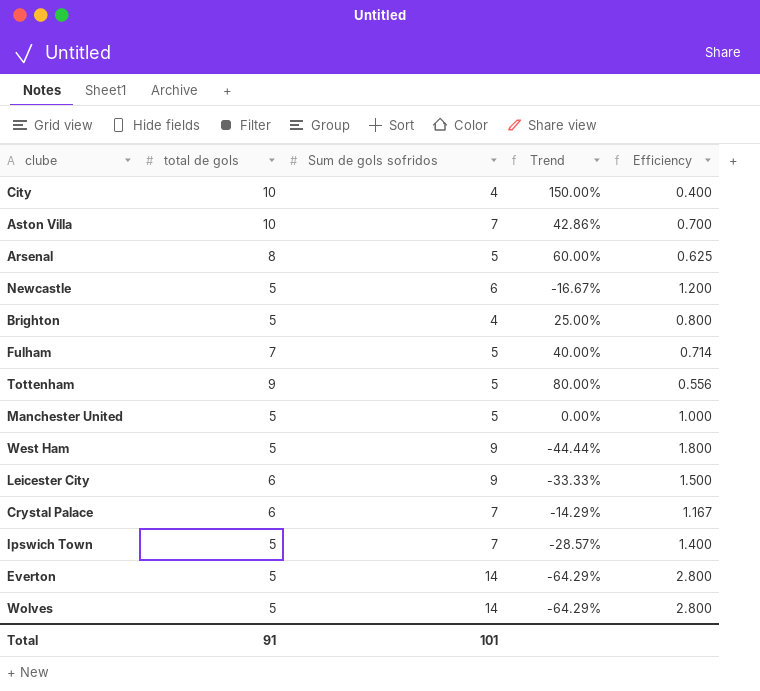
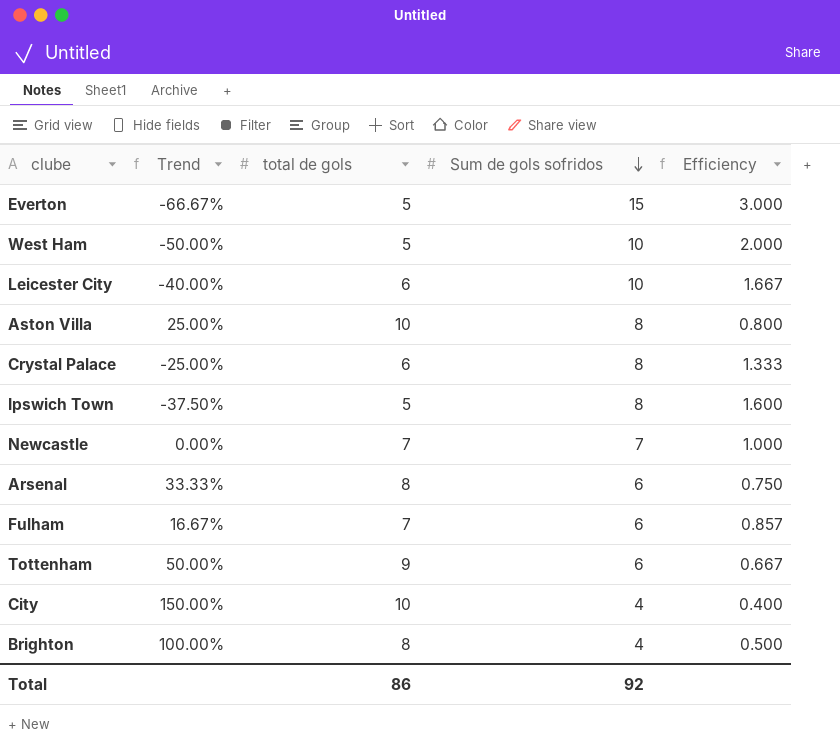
row order: none -> Sum de gols sofridos descending
column Trend | position: 4 -> 2
row Manchester United: 5 | 5 | 0.00% | 1.000 -> none
row Wolves: 5 | 14 | -64.29% | 2.800 -> none
Everton | Trend: -64.29% -> -66.67%
Everton | Sum de gols sofridos: 14 -> 15
Everton | Efficiency: 2.800 -> 3.000
West Ham | Trend: -44.44% -> -50.00%
West Ham | Sum de gols sofridos: 9 -> 10
West Ham | Efficiency: 1.800 -> 2.000
Leicester City | Trend: -33.33% -> -40.00%
Leicester City | Sum de gols sofridos: 9 -> 10
Leicester City | Efficiency: 1.500 -> 1.667
Aston Villa | Trend: 42.86% -> 25.00%
Aston Villa | Sum de gols sofridos: 7 -> 8
Aston Villa | Efficiency: 0.700 -> 0.800
Crystal Palace | Trend: -14.29% -> -25.00%
Crystal Palace | Sum de gols sofridos: 7 -> 8
Crystal Palace | Efficiency: 1.167 -> 1.333
Ipswich Town | Trend: -28.57% -> -37.50%
Ipswich Town | Sum de gols sofridos: 7 -> 8
Ipswich Town | Efficiency: 1.400 -> 1.600
Newcastle | Trend: -16.67% -> 0.00%
Newcastle | total de gols: 5 -> 7
Newcastle | Sum de gols sofridos: 6 -> 7
Newcastle | Efficiency: 1.200 -> 1.000
Arsenal | Trend: 60.00% -> 33.33%
Arsenal | Sum de gols sofridos: 5 -> 6
Arsenal | Efficiency: 0.625 -> 0.750
Fulham | Trend: 40.00% -> 16.67%
Fulham | Sum de gols sofridos: 5 -> 6
Fulham | Efficiency: 0.714 -> 0.857
Tottenham | Trend: 80.00% -> 50.00%
Tottenham | Sum de gols sofridos: 5 -> 6
Tottenham | Efficiency: 0.556 -> 0.667
Brighton | Trend: 25.00% -> 100.00%
Brighton | total de gols: 5 -> 8
Brighton | Efficiency: 0.800 -> 0.500
Total | total de gols: 91 -> 86
Total | Sum de gols sofridos: 101 -> 92

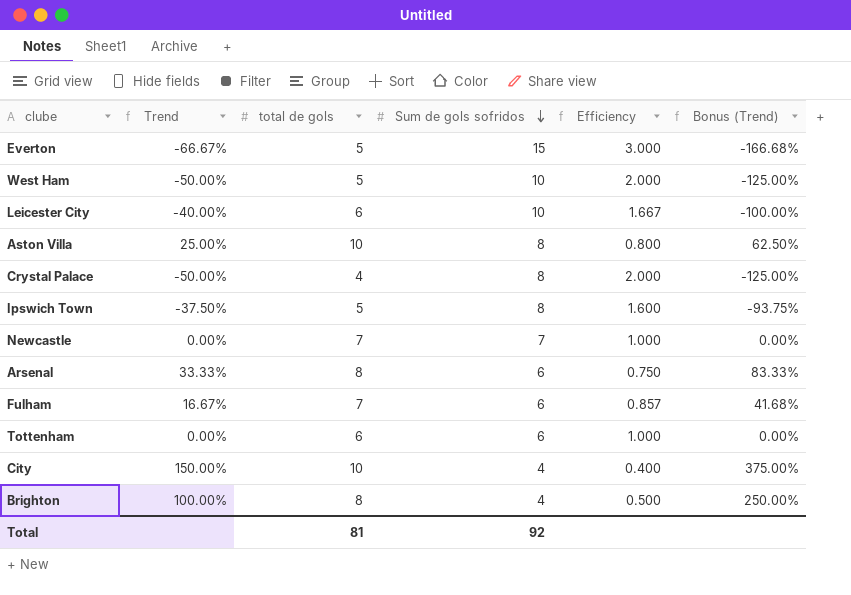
column Bonus (Trend) | formula: none -> [Trend] * 2.5
Crystal Palace | Trend: -25.00% -> -50.00%
Crystal Palace | total de gols: 6 -> 4
Crystal Palace | Efficiency: 1.333 -> 2.000
Tottenham | Trend: 50.00% -> 0.00%
Tottenham | total de gols: 9 -> 6
Tottenham | Efficiency: 0.667 -> 1.000
Total | total de gols: 86 -> 81

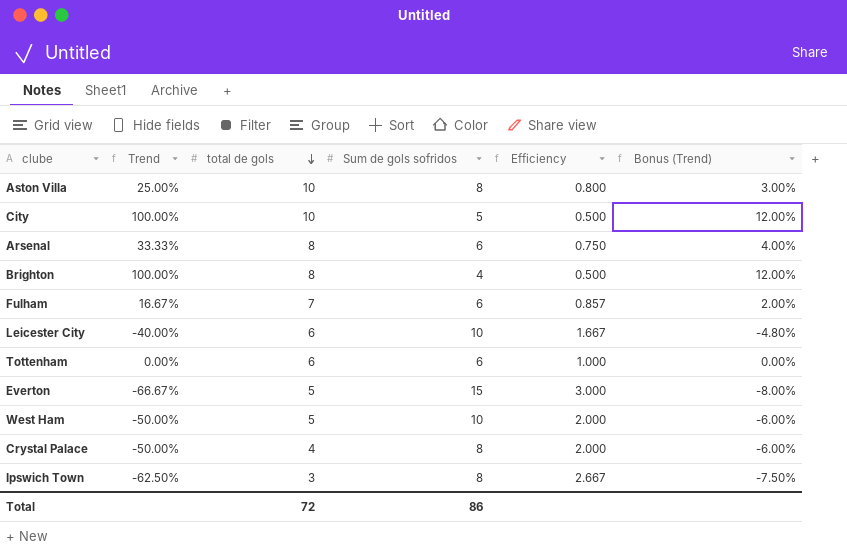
row order: Sum de gols sofridos descending -> total de gols descending
column Bonus (Trend) | formula: [Trend] * 2.5 -> [Trend] * 0.12
row Newcastle: 0.00% | 7 | 7 | 1.000 | 0.00% -> none
City | Trend: 150.00% -> 100.00%
City | Sum de gols sofridos: 4 -> 5
City | Efficiency: 0.400 -> 0.500
Ipswich Town | Trend: -37.50% -> -62.50%
Ipswich Town | total de gols: 5 -> 3
Ipswich Town | Efficiency: 1.600 -> 2.667
Total | total de gols: 81 -> 72
Total | Sum de gols sofridos: 92 -> 86

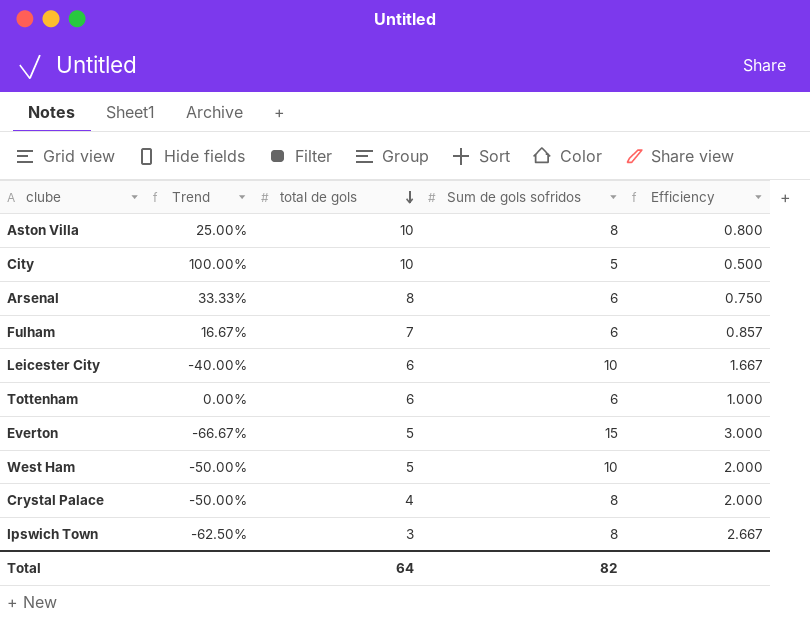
column Bonus (Trend) | formula: [Trend] * 0.12 -> none
row Brighton: 100.00% | 8 | 4 | 0.500 | 12.00% -> none
Total | total de gols: 72 -> 64
Total | Sum de gols sofridos: 86 -> 82

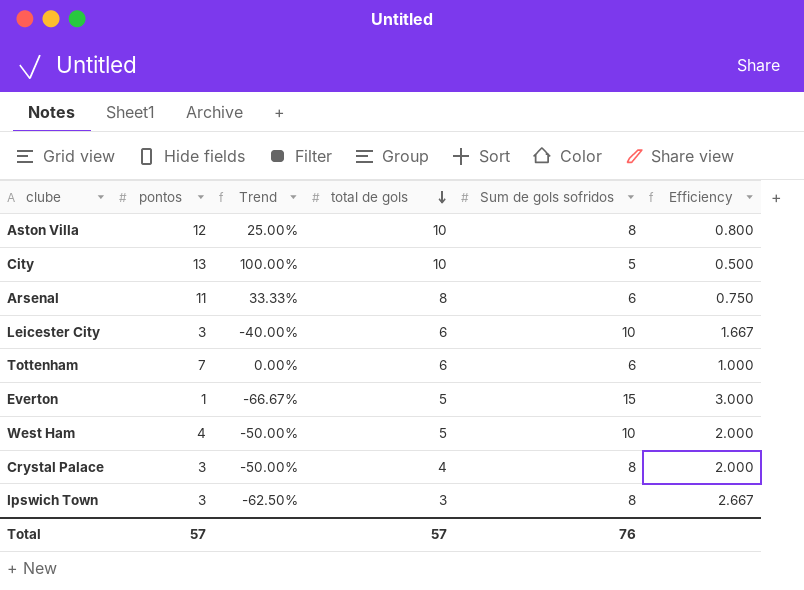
column pontos | position: none -> 2
row Fulham: 16.67% | 7 | 6 | 0.857 -> none
Total | total de gols: 64 -> 57
Total | Sum de gols sofridos: 82 -> 76

